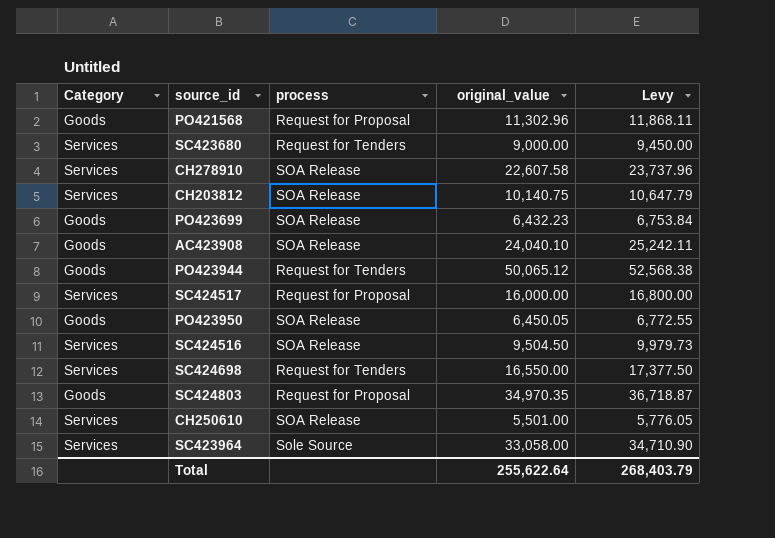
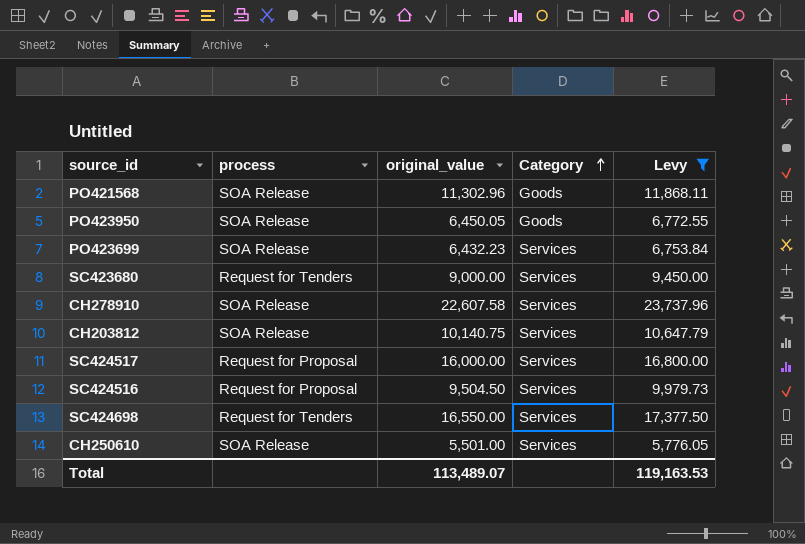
filter: none -> Levy <= 23,737.96
row order: none -> Category ascending
column Category | position: 1 -> 4
PO421568 | process: Request for Proposal -> SOA Release
PO423699 | Category: Goods -> Services
SC424516 | process: SOA Release -> Request for Proposal
Total | original_value: 255,622.64 -> 113,489.07
Total | Levy: 268,403.79 -> 119,163.53

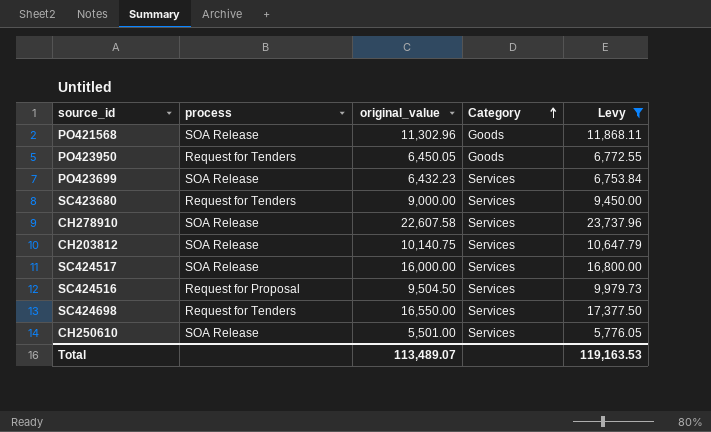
PO423950 | process: SOA Release -> Request for Tenders
SC424517 | process: Request for Proposal -> SOA Release

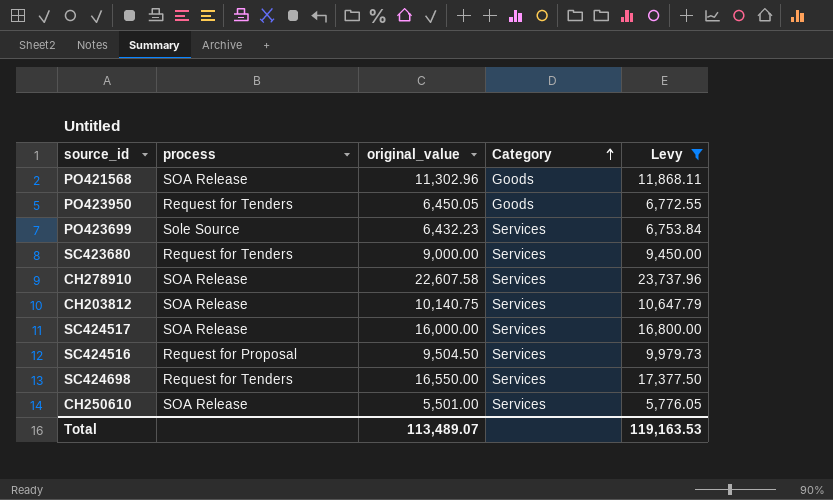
PO423699 | process: SOA Release -> Sole Source

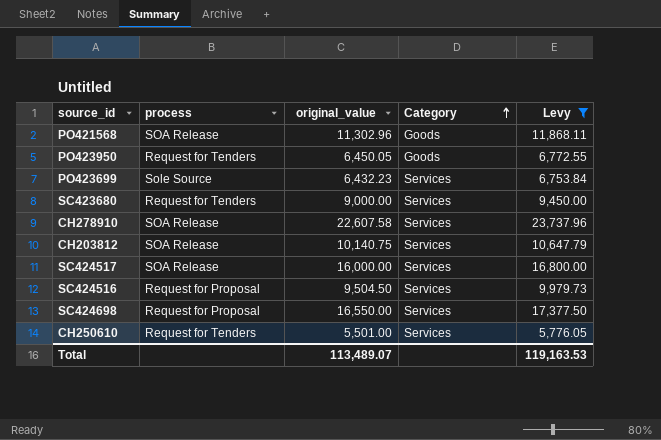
SC424698 | process: Request for Tenders -> Request for Proposal
CH250610 | process: SOA Release -> Request for Tenders

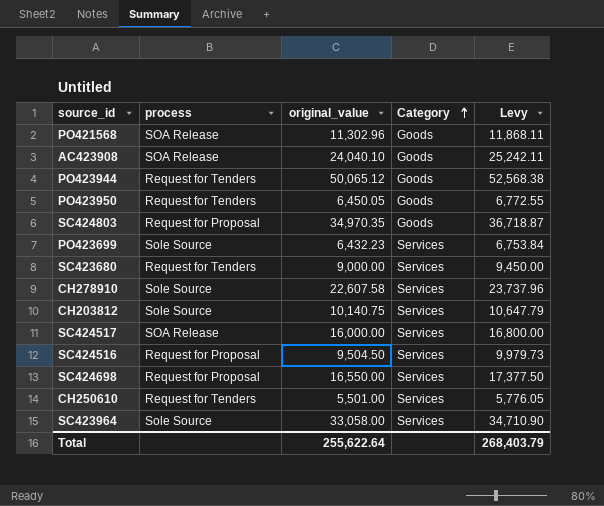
filter: Levy <= 23,737.96 -> none
CH278910 | process: SOA Release -> Sole Source
CH203812 | process: SOA Release -> Sole Source
Total | original_value: 113,489.07 -> 255,622.64
Total | Levy: 119,163.53 -> 268,403.79

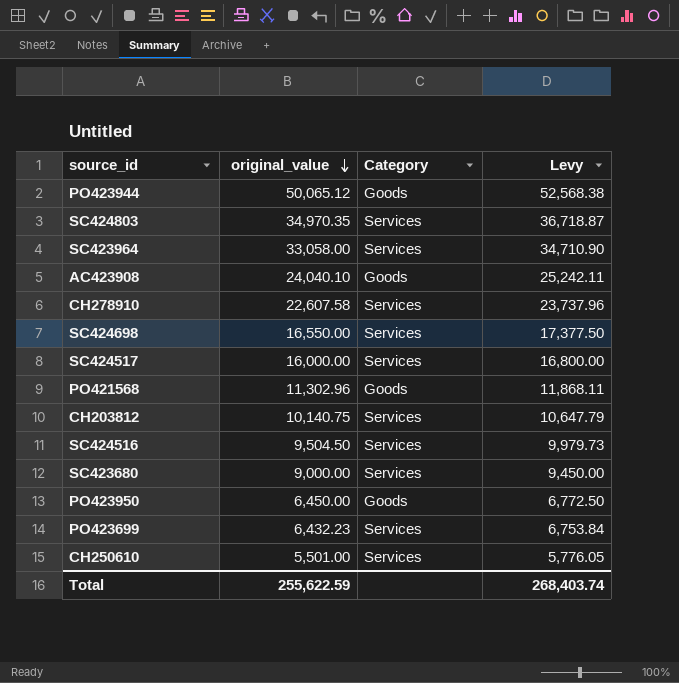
row order: Category ascending -> original_value descending
column process | position: 2 -> none
SC424803 | Category: Goods -> Services
PO423950 | original_value: 6,450.05 -> 6,450.00
PO423950 | Levy: 6,772.55 -> 6,772.50
Total | original_value: 255,622.64 -> 255,622.59
Total | Levy: 268,403.79 -> 268,403.74

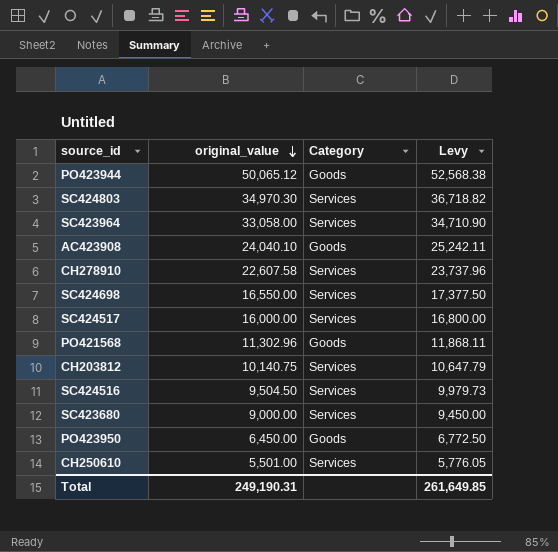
row PO423699: 6,432.23 | Services | 6,753.84 -> none
SC424803 | original_value: 34,970.35 -> 34,970.30
SC424803 | Levy: 36,718.87 -> 36,718.82
Total | original_value: 255,622.59 -> 249,190.31
Total | Levy: 268,403.74 -> 261,649.85

